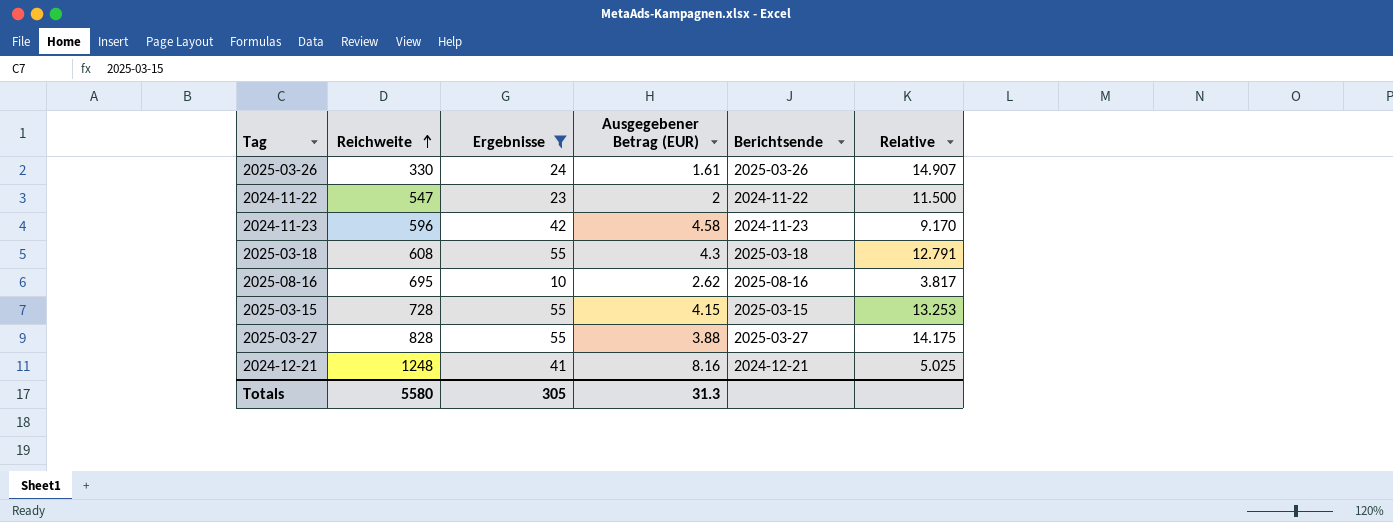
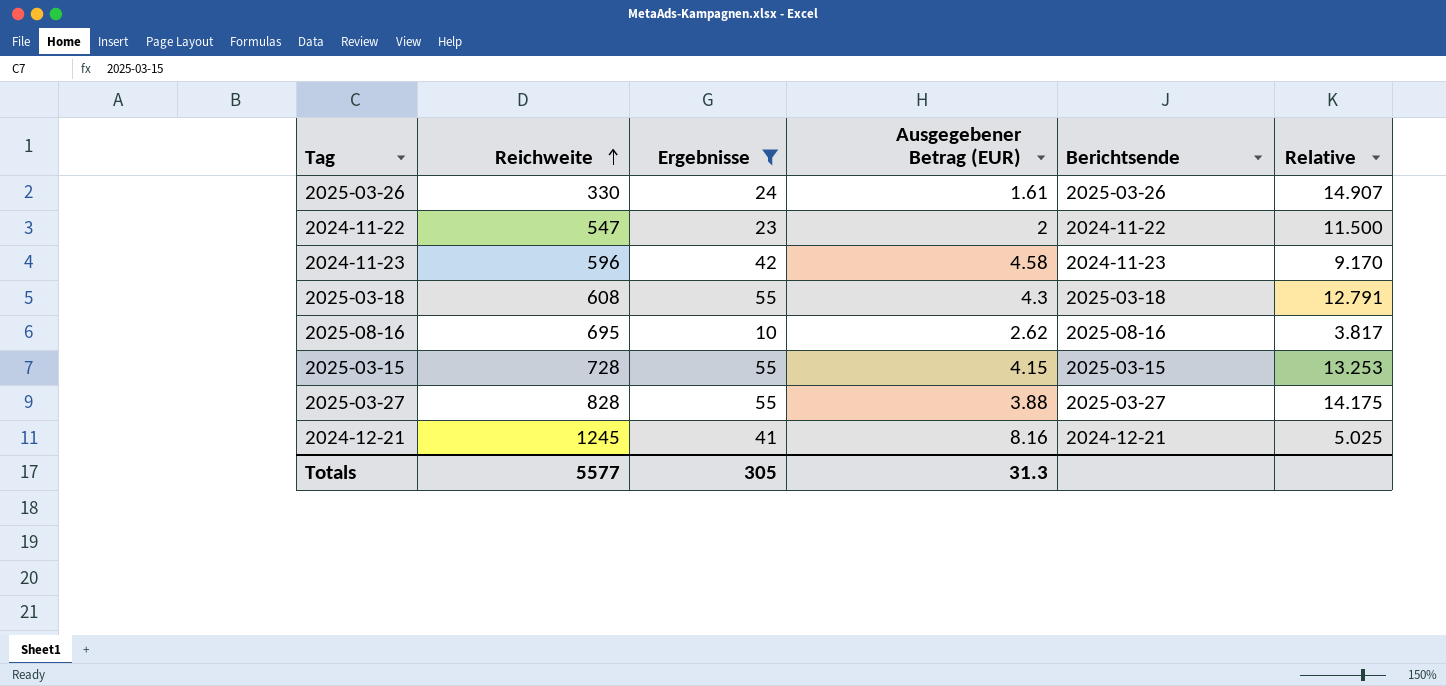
2024-12-21 | Reichweite: 1248 -> 1245
Totals | Reichweite: 5580 -> 5577

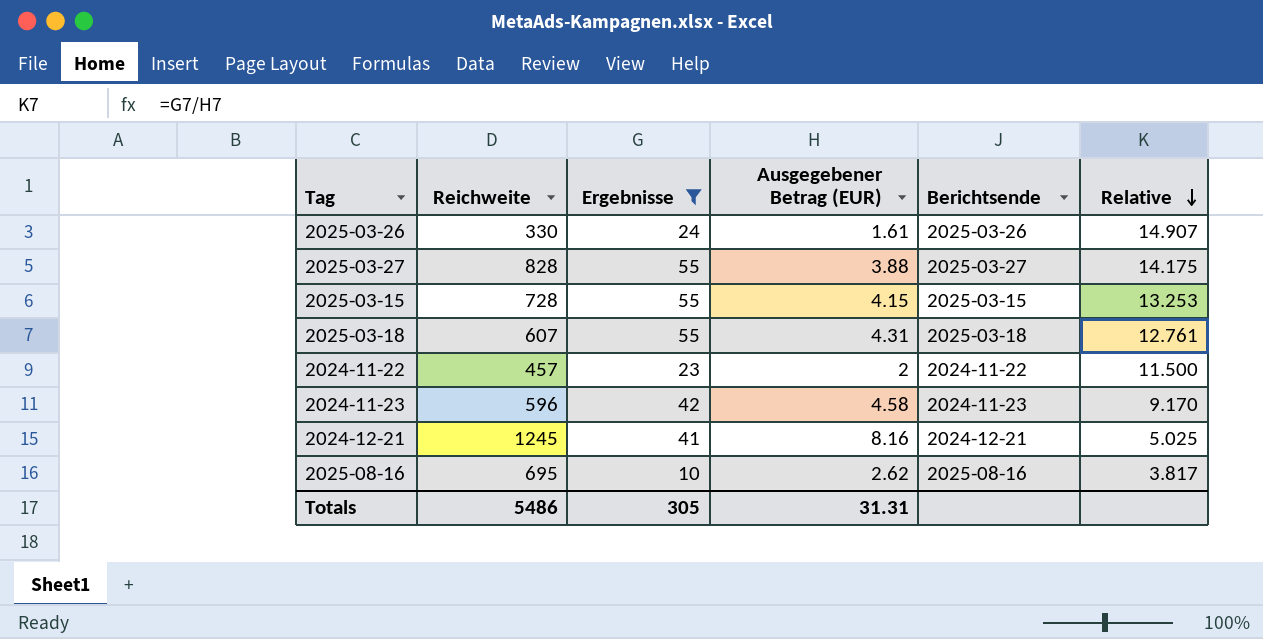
row order: Reichweite ascending -> Relative descending
2025-03-18 | Reichweite: 608 -> 607
2025-03-18 | Ausgegebener Betrag (EUR): 4.3 -> 4.31
2025-03-18 | Relative: 12.791 -> 12.761
2024-11-22 | Reichweite: 547 -> 457
Totals | Reichweite: 5577 -> 5486
Totals | Ausgegebener Betrag (EUR): 31.3 -> 31.31

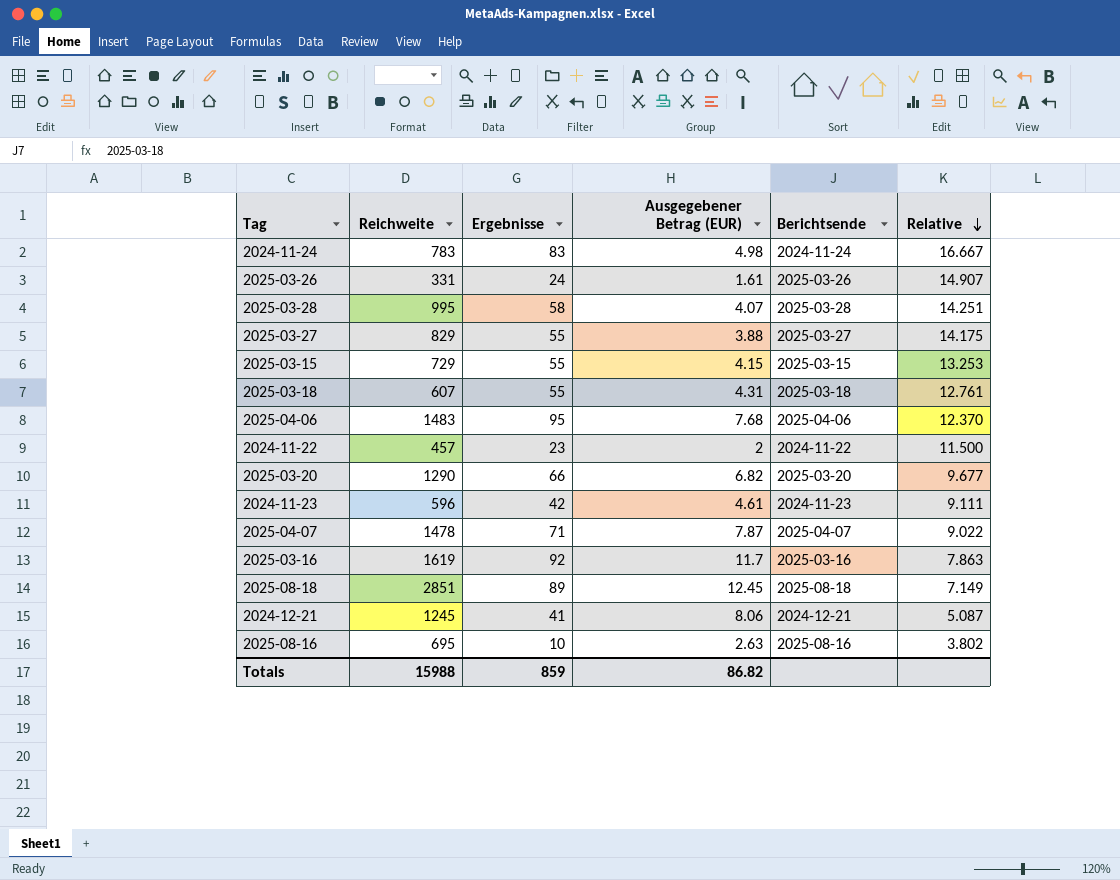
filter: Ergebnisse <= 55 -> none
2025-03-26 | Reichweite: 330 -> 331
2025-03-27 | Reichweite: 828 -> 829
2025-03-15 | Reichweite: 728 -> 729
2024-11-23 | Ausgegebener Betrag (EUR): 4.58 -> 4.61
2024-11-23 | Relative: 9.170 -> 9.111
2024-12-21 | Ausgegebener Betrag (EUR): 8.16 -> 8.06
2024-12-21 | Relative: 5.025 -> 5.087
2025-08-16 | Ausgegebener Betrag (EUR): 2.62 -> 2.63
2025-08-16 | Relative: 3.817 -> 3.802
Totals | Reichweite: 5486 -> 15988
Totals | Ergebnisse: 305 -> 859
Totals | Ausgegebener Betrag (EUR): 31.31 -> 86.82

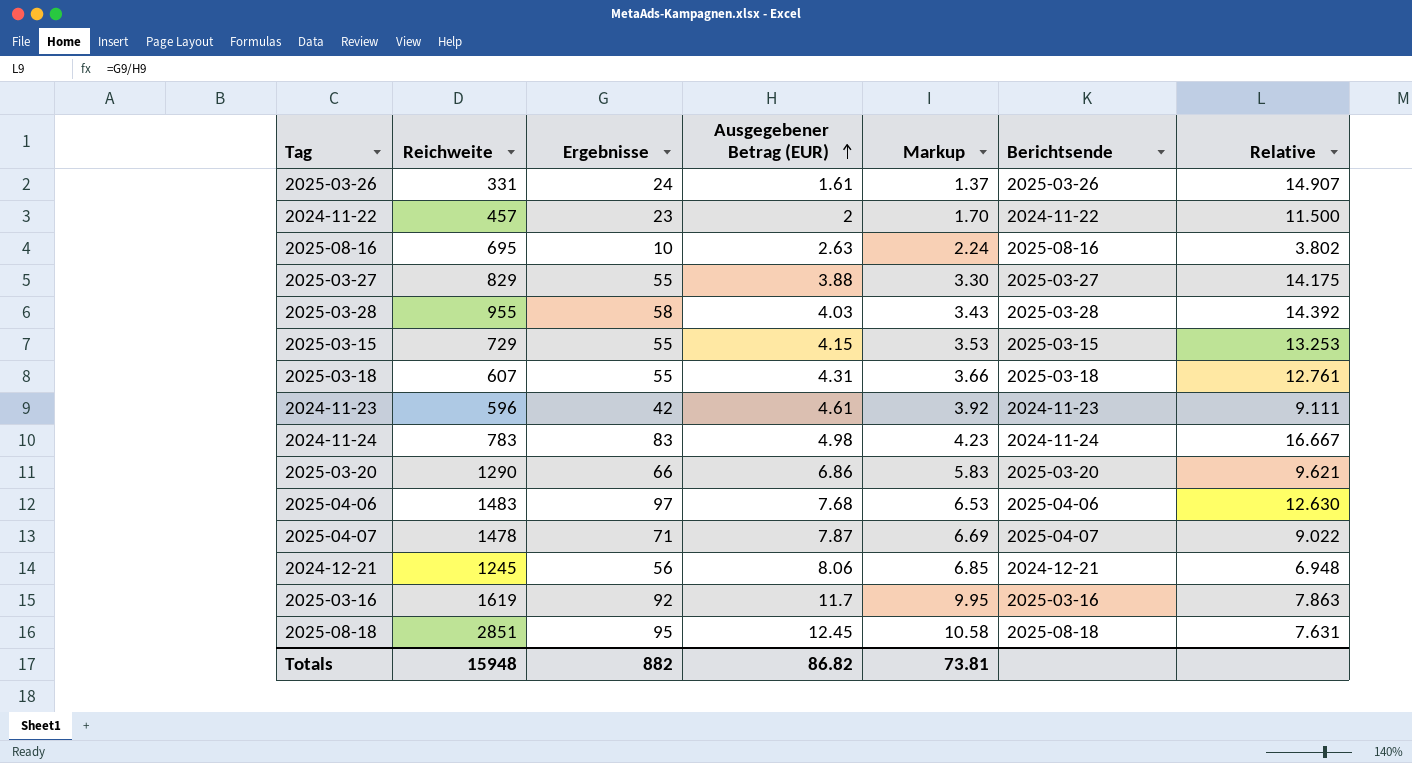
row order: Relative descending -> Ausgegebener Betrag (EUR) ascending
column Markup | formula: none -> [Ausgegebener Betrag (EUR)] * 0.85
2025-03-28 | Reichweite: 995 -> 955
2025-03-28 | Ausgegebener Betrag (EUR): 4.07 -> 4.03
2025-03-28 | Relative: 14.251 -> 14.392
2025-03-20 | Ausgegebener Betrag (EUR): 6.82 -> 6.86
2025-03-20 | Relative: 9.677 -> 9.621
2025-04-06 | Ergebnisse: 95 -> 97
2025-04-06 | Relative: 12.370 -> 12.630
2024-12-21 | Ergebnisse: 41 -> 56
2024-12-21 | Relative: 5.087 -> 6.948
2025-08-18 | Ergebnisse: 89 -> 95
2025-08-18 | Relative: 7.149 -> 7.631
Totals | Reichweite: 15988 -> 15948
Totals | Ergebnisse: 859 -> 882

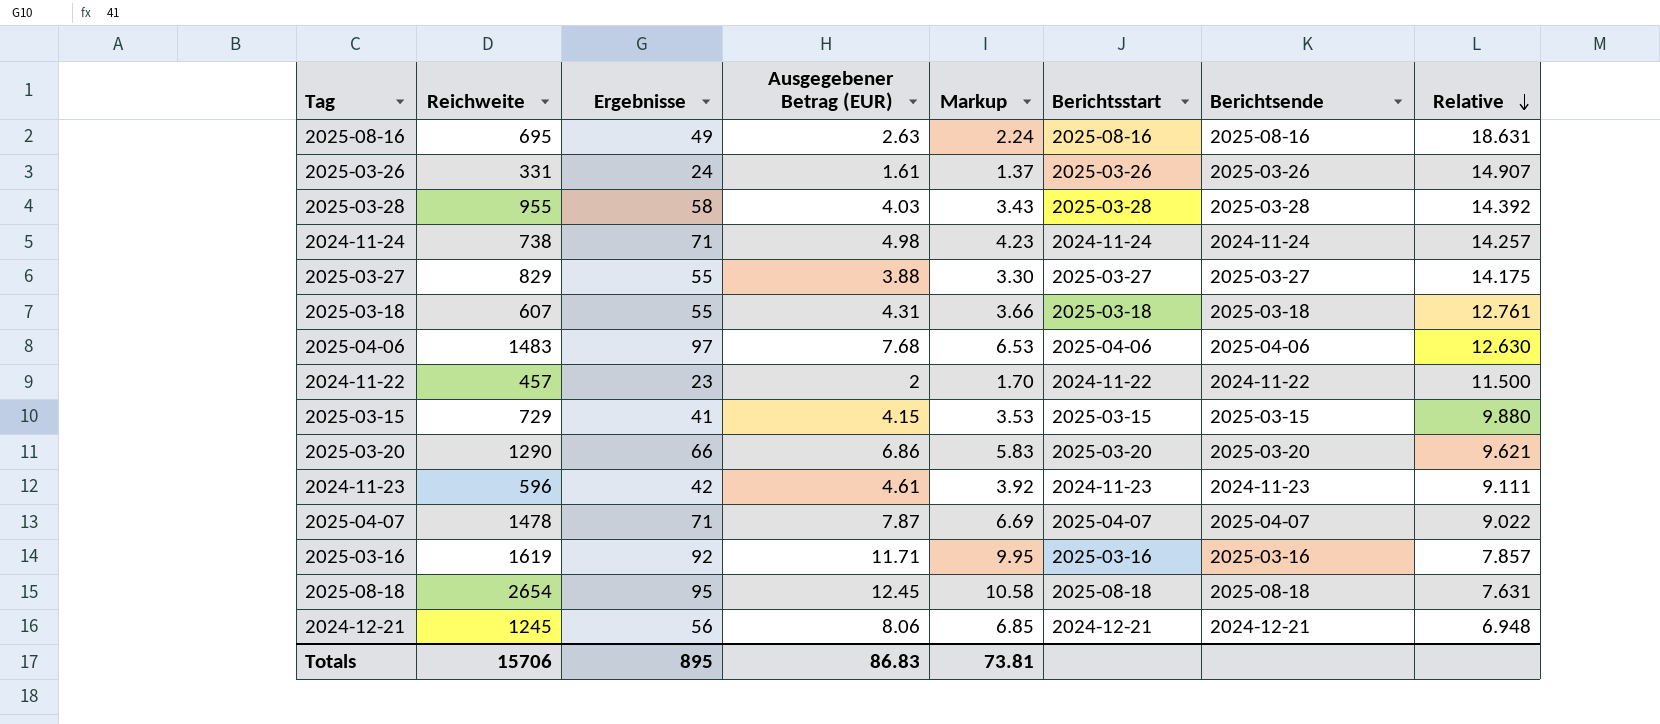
row order: Ausgegebener Betrag (EUR) ascending -> Relative descending
column Berichtsstart | position: none -> 6
2025-08-16 | Ergebnisse: 10 -> 49
2025-08-16 | Relative: 3.802 -> 18.631
2024-11-24 | Reichweite: 783 -> 738
2024-11-24 | Ergebnisse: 83 -> 71
2024-11-24 | Relative: 16.667 -> 14.257
2025-03-15 | Ergebnisse: 55 -> 41
2025-03-15 | Relative: 13.253 -> 9.880
2025-03-16 | Ausgegebener Betrag (EUR): 11.7 -> 11.71
2025-03-16 | Relative: 7.863 -> 7.857
2025-08-18 | Reichweite: 2851 -> 2654
Totals | Reichweite: 15948 -> 15706
Totals | Ergebnisse: 882 -> 895
Totals | Ausgegebener Betrag (EUR): 86.82 -> 86.83

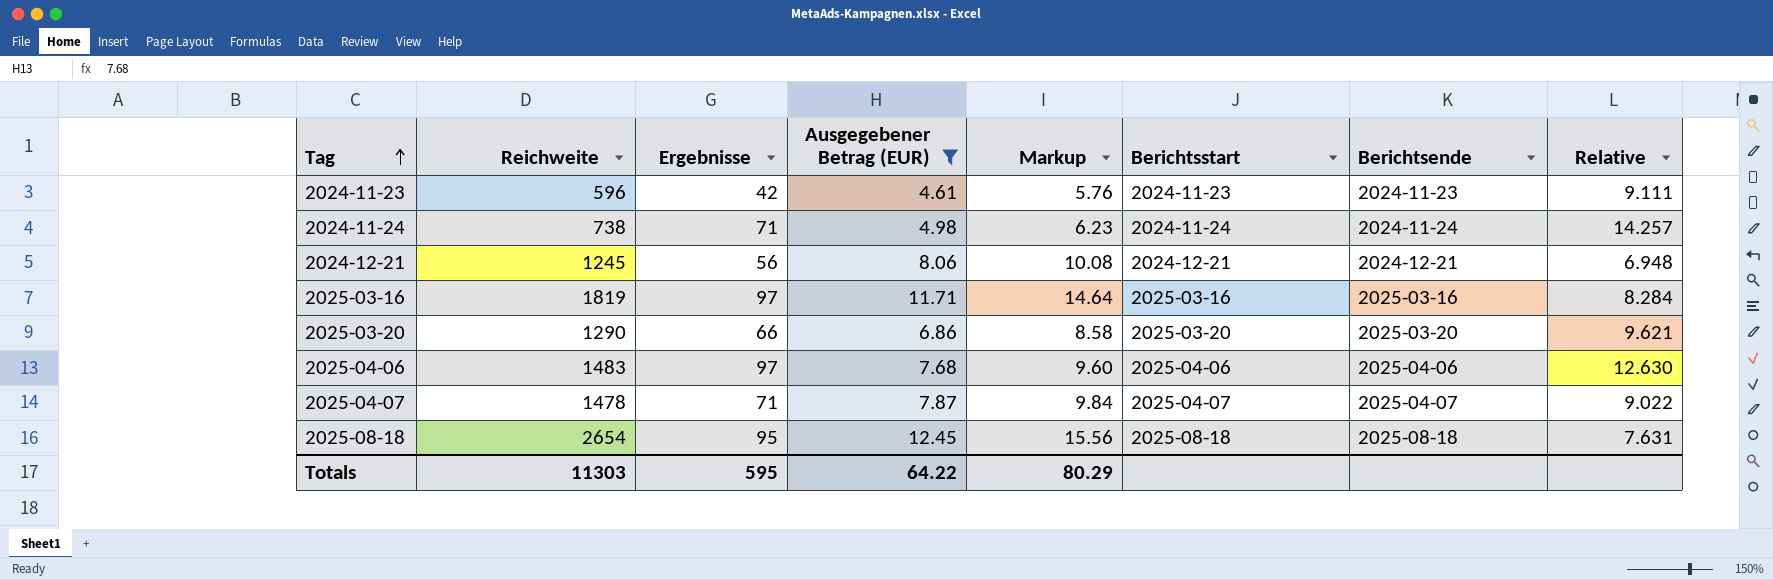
filter: none -> Ausgegebener Betrag (EUR) >= 4.61
row order: Relative descending -> Tag ascending
column Markup | formula: [Ausgegebener Betrag (EUR)] * 0.85 -> [Ausgegebener Betrag (EUR)] * 1.25
2025-03-16 | Reichweite: 1619 -> 1819
2025-03-16 | Ergebnisse: 92 -> 97
2025-03-16 | Relative: 7.857 -> 8.284
Totals | Reichweite: 15706 -> 11303
Totals | Ergebnisse: 895 -> 595
Totals | Ausgegebener Betrag (EUR): 86.83 -> 64.22
Totals | Markup: 73.81 -> 80.29

